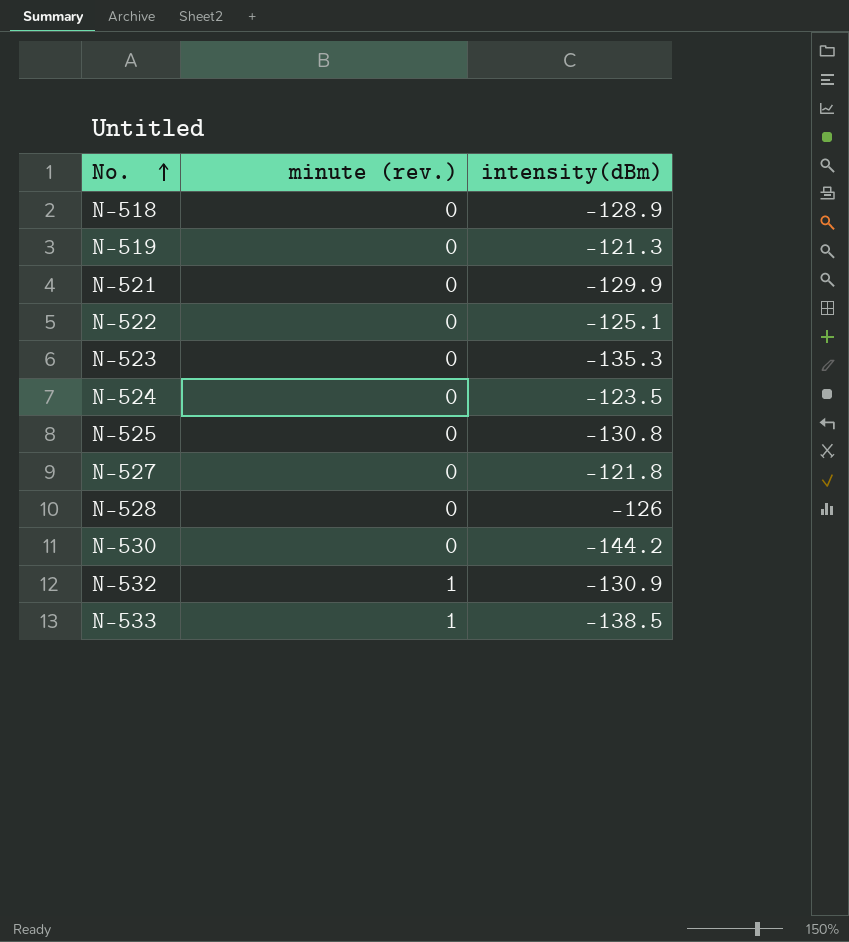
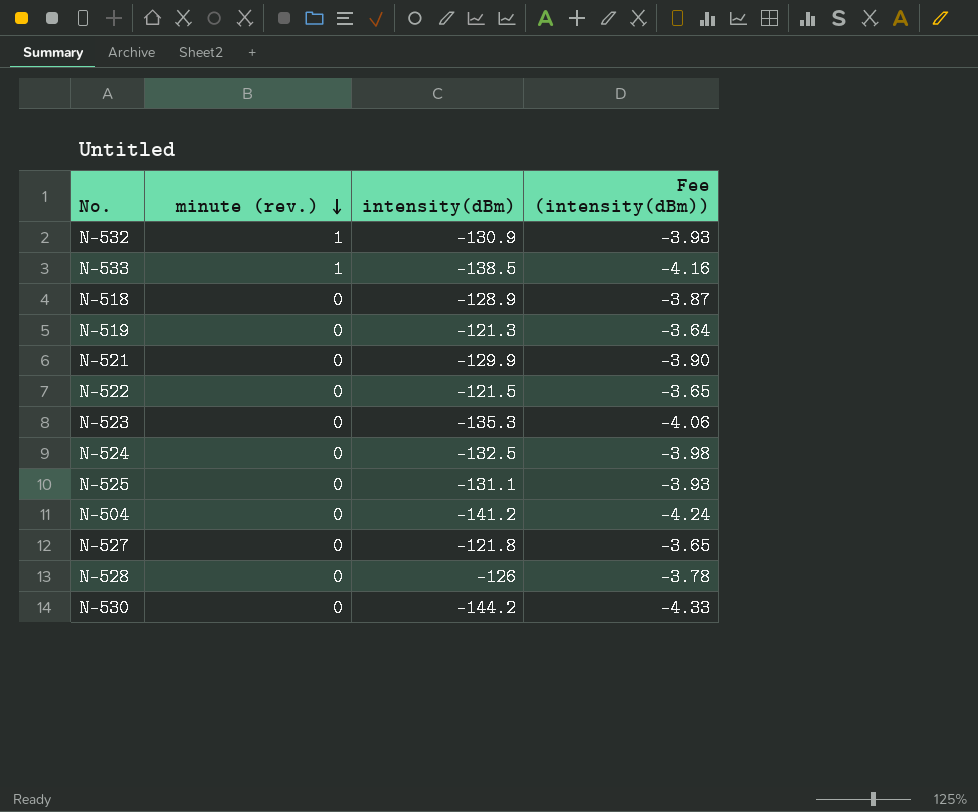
row order: No. ascending -> minute (rev.) descending
column Fee (intensity(dBm)) | formula: none -> [intensity(dBm)] * 0.03
N-522 | intensity(dBm): -125.1 -> -121.5
N-524 | intensity(dBm): -123.5 -> -132.5
N-525 | intensity(dBm): -130.8 -> -131.1
row N-504: none -> 0 | -141.2 | -4.24

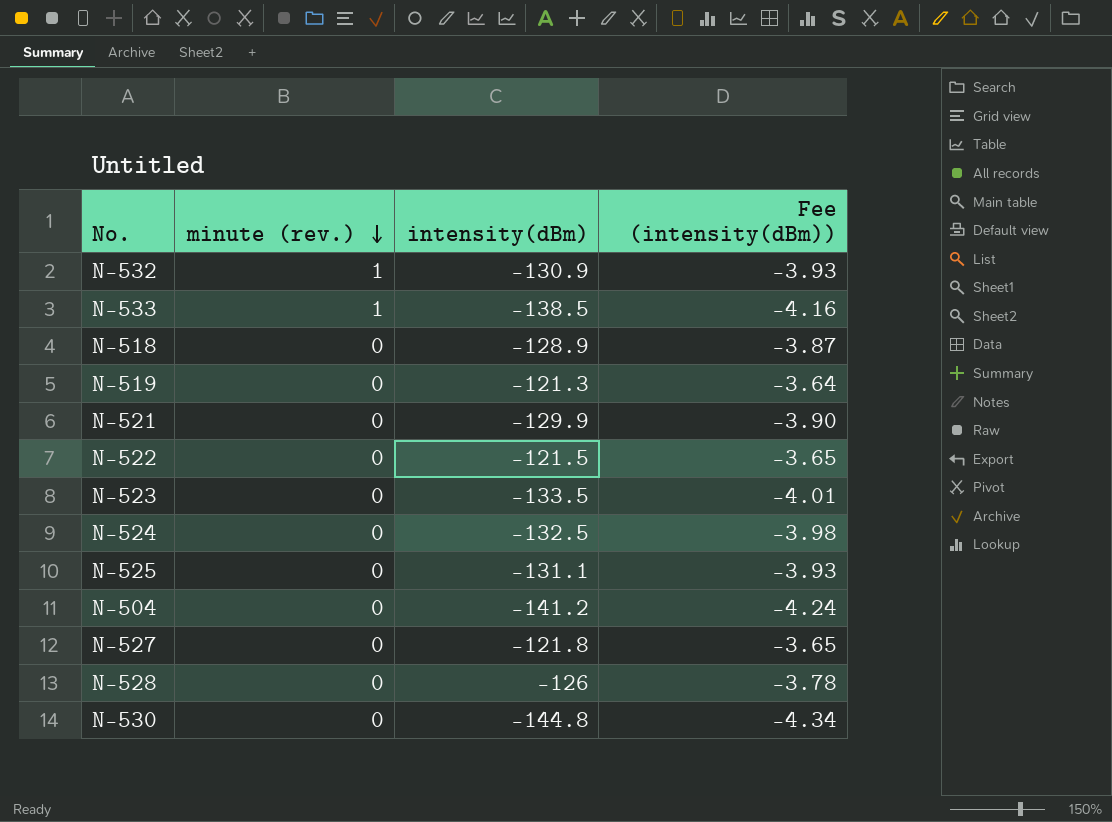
N-523 | intensity(dBm): -135.3 -> -133.5
N-523 | Fee (intensity(dBm)): -4.06 -> -4.01
N-530 | intensity(dBm): -144.2 -> -144.8
N-530 | Fee (intensity(dBm)): -4.33 -> -4.34

